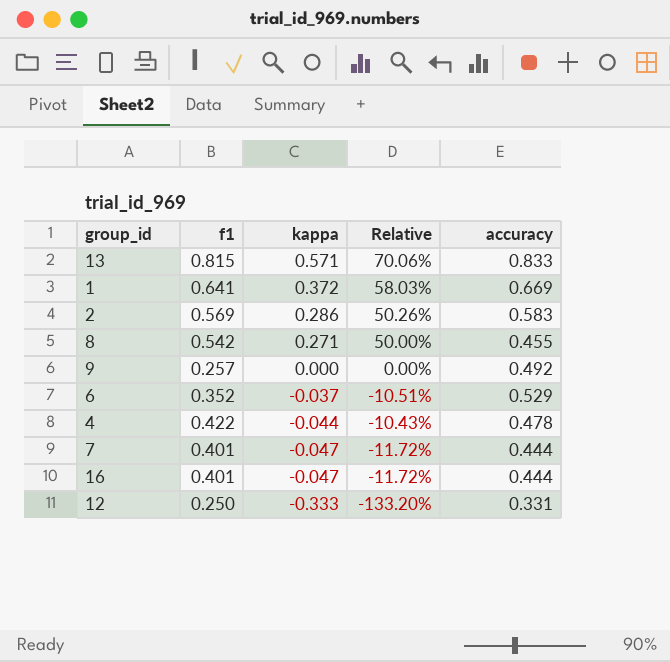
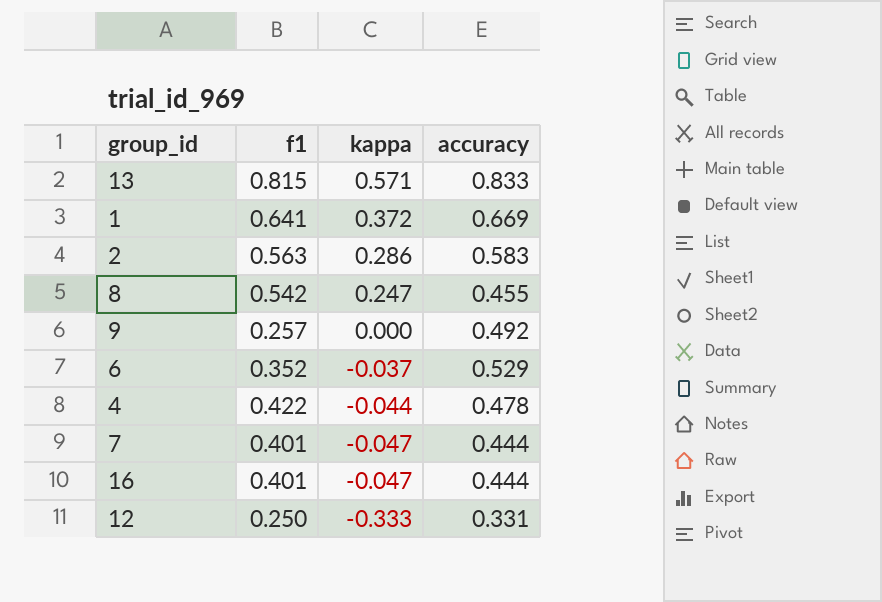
column Relative | formula: [kappa] / [f1] -> none
2 | f1: 0.569 -> 0.563
8 | kappa: 0.271 -> 0.247

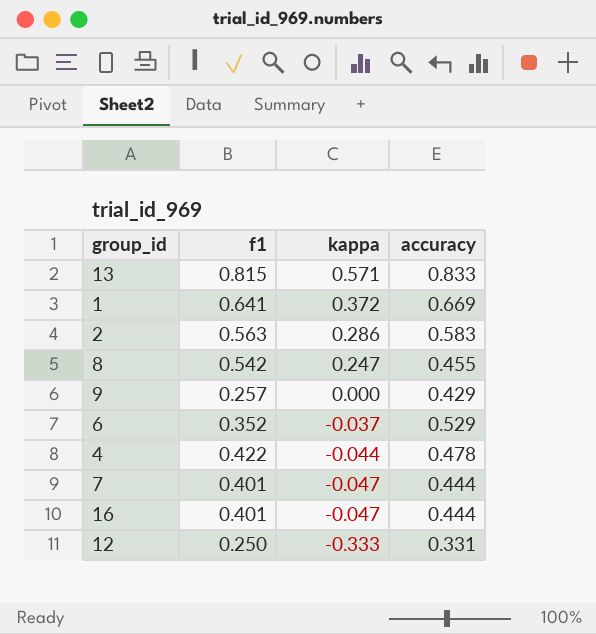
9 | accuracy: 0.492 -> 0.429

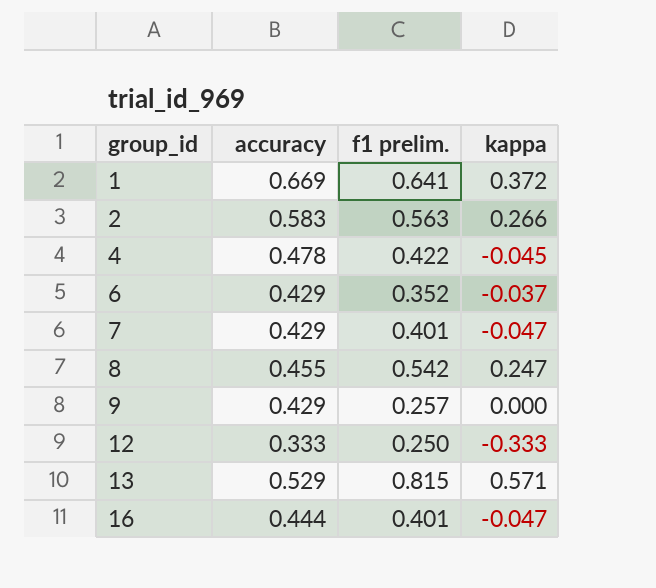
row order: kappa descending -> group_id ascending
column accuracy | position: 4 -> 2
column name: f1 -> f1 prelim.
2 | kappa: 0.286 -> 0.266
4 | kappa: -0.044 -> -0.045
6 | accuracy: 0.529 -> 0.429
7 | accuracy: 0.444 -> 0.429
12 | accuracy: 0.331 -> 0.333
13 | accuracy: 0.833 -> 0.529

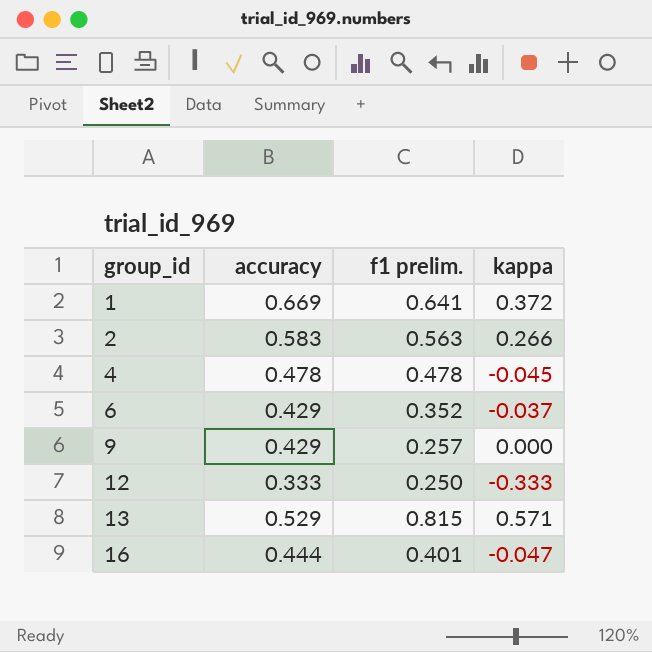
row 7: 0.429 | 0.401 | -0.047 -> none
row 8: 0.455 | 0.542 | 0.247 -> none
4 | f1 prelim.: 0.422 -> 0.478

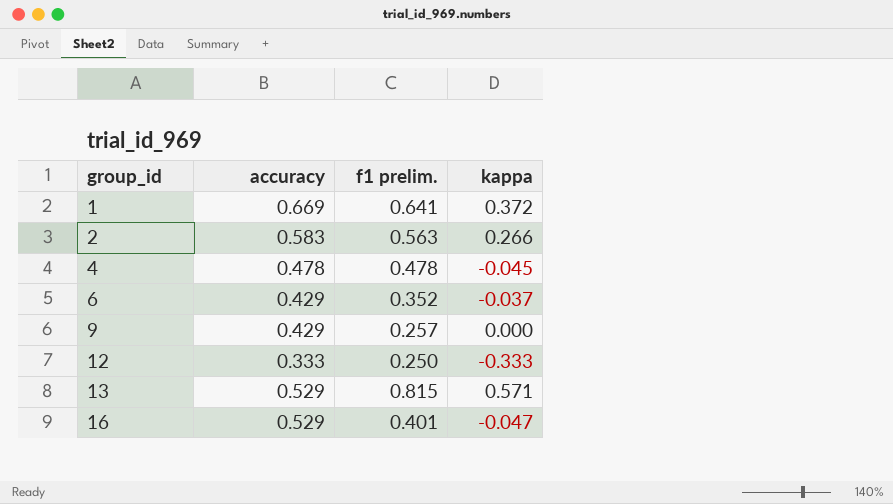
16 | accuracy: 0.444 -> 0.529

